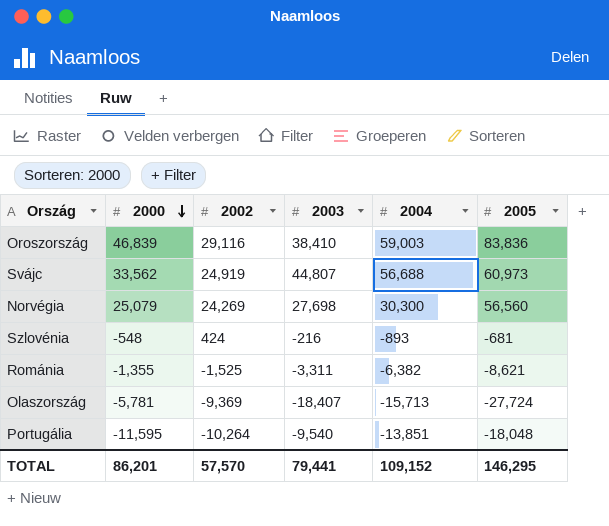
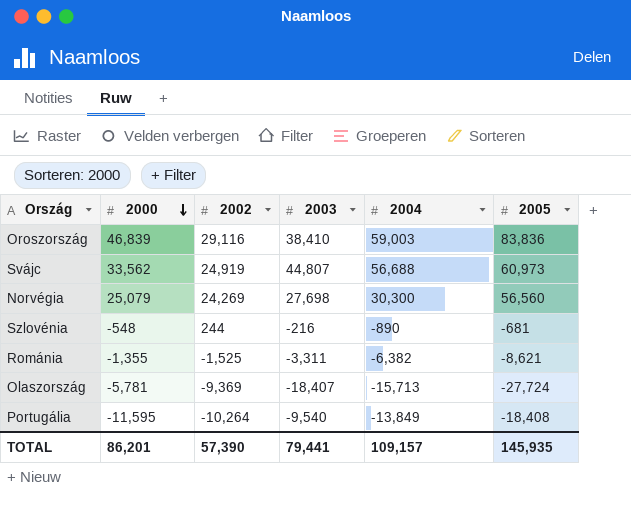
Szlovénia | 2002: 424 -> 244
Szlovénia | 2004: -893 -> -890
Portugália | 2004: -13,851 -> -13,849
Portugália | 2005: -18,048 -> -18,408
TOTAL | 2002: 57,570 -> 57,390
TOTAL | 2004: 109,152 -> 109,157
TOTAL | 2005: 146,295 -> 145,935

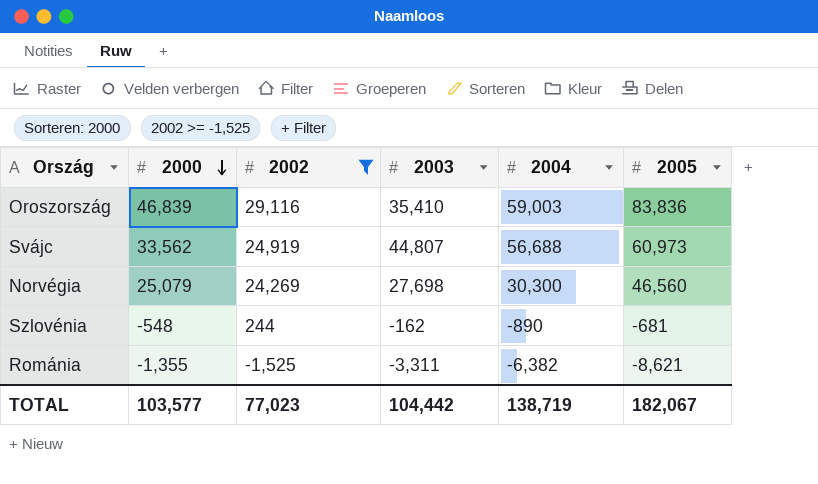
filter: none -> 2002 >= -1,525
Oroszország | 2003: 38,410 -> 35,410
Norvégia | 2005: 56,560 -> 46,560
Szlovénia | 2003: -216 -> -162
TOTAL | 2000: 86,201 -> 103,577
TOTAL | 2002: 57,390 -> 77,023
TOTAL | 2003: 79,441 -> 104,442
TOTAL | 2004: 109,157 -> 138,719
TOTAL | 2005: 145,935 -> 182,067

